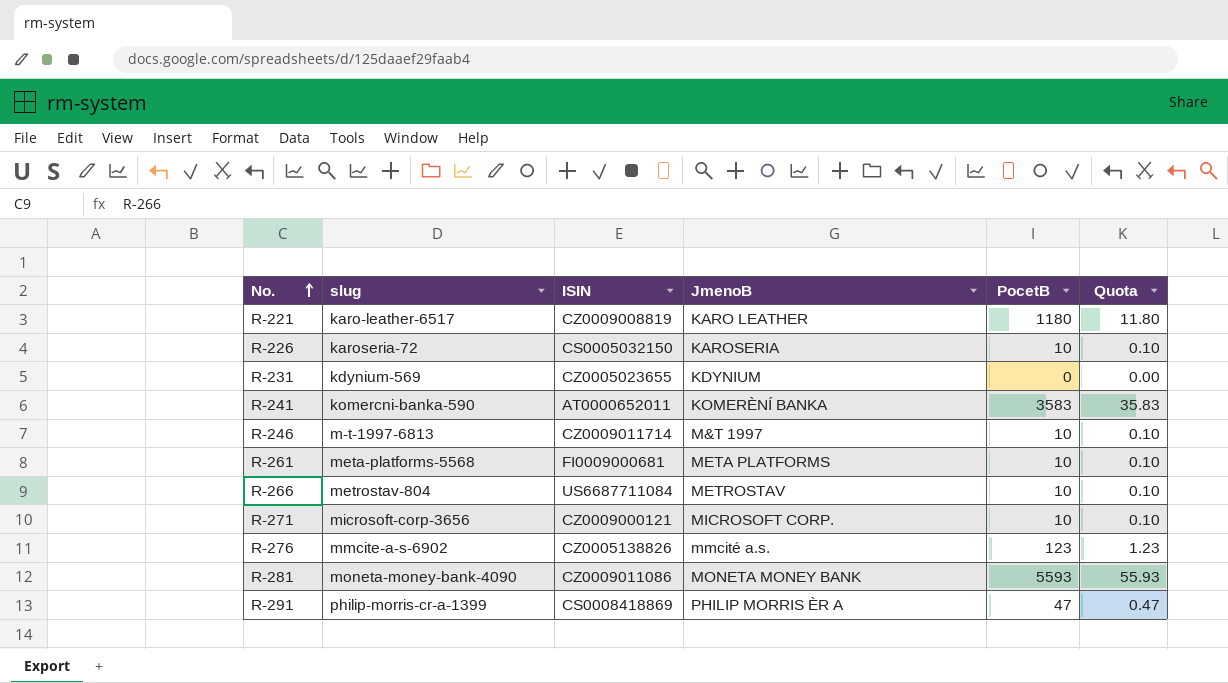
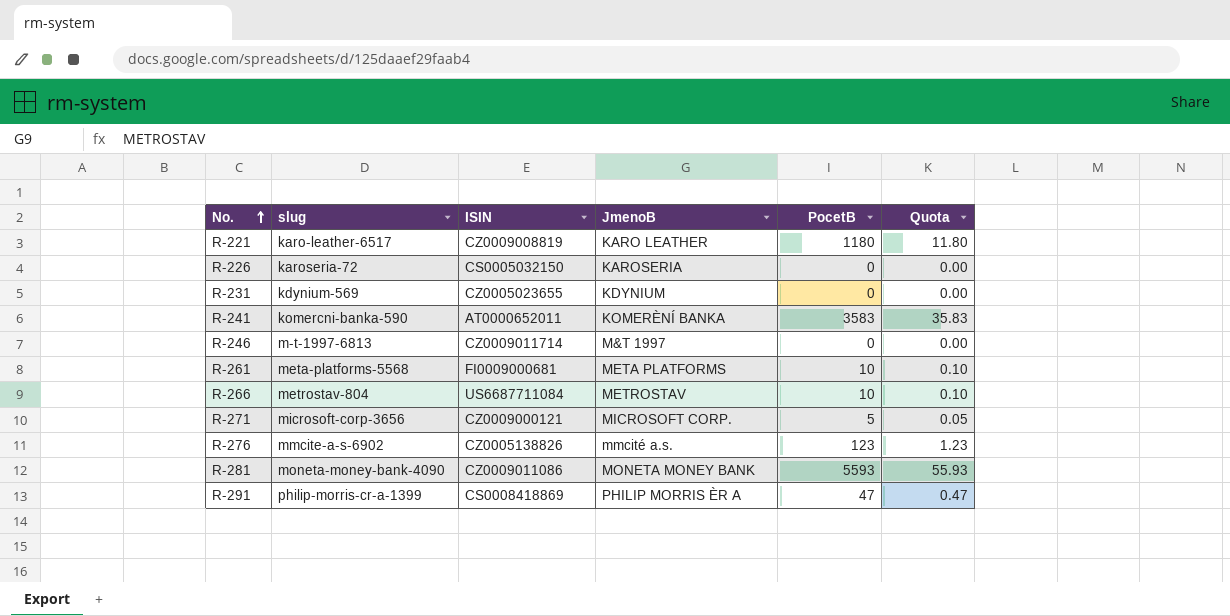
R-226 | PocetB: 10 -> 0
R-226 | Quota: 0.10 -> 0.00
R-246 | PocetB: 10 -> 0
R-246 | Quota: 0.10 -> 0.00
R-271 | PocetB: 10 -> 5
R-271 | Quota: 0.10 -> 0.05

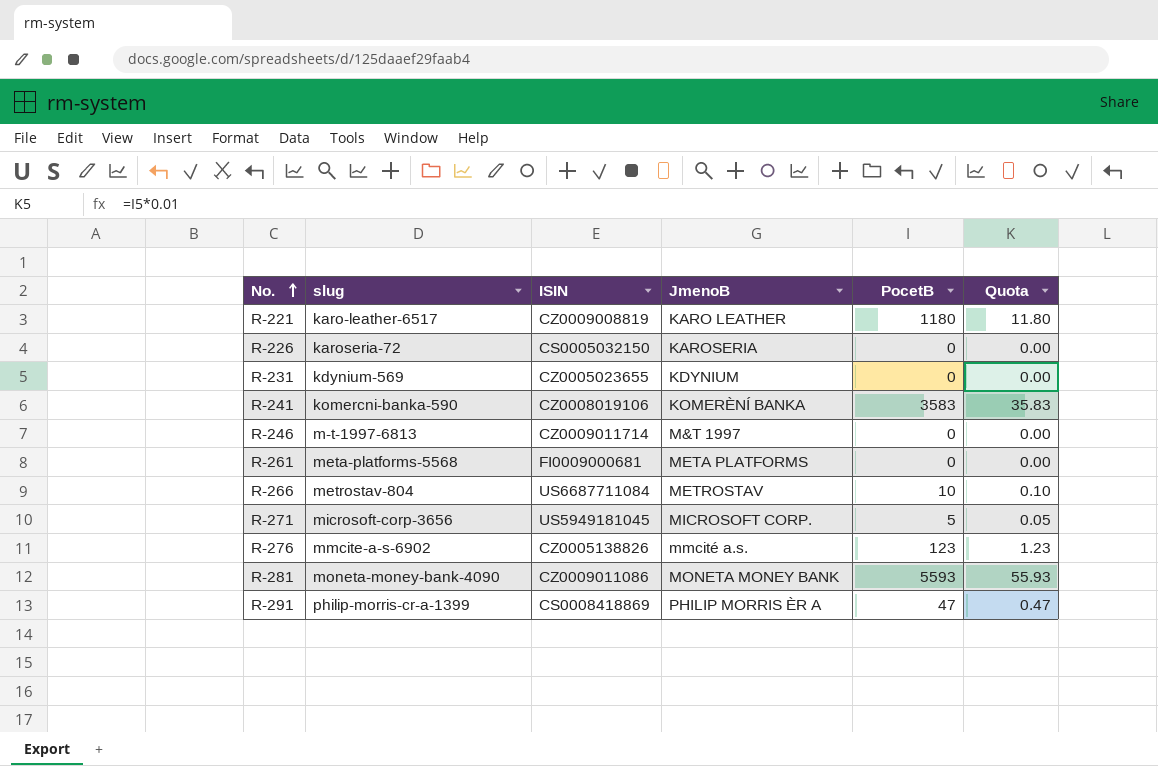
R-241 | ISIN: AT0000652011 -> CZ0008019106
R-261 | PocetB: 10 -> 0
R-261 | Quota: 0.10 -> 0.00
R-271 | ISIN: CZ0009000121 -> US5949181045

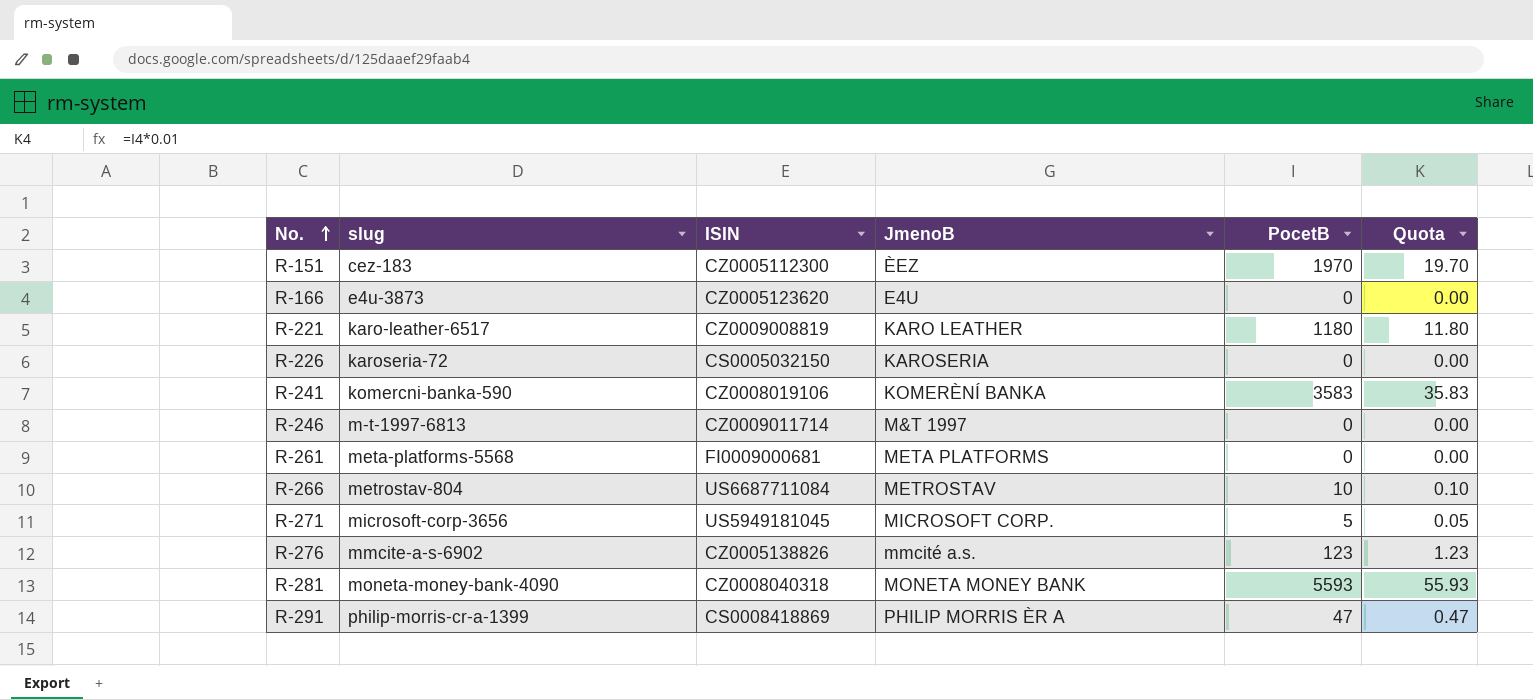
row R-231: kdynium-569 | CZ0005023655 | KDYNIUM | 0 | 0.00 -> none
row R-151: none -> cez-183 | CZ0005112300 | ÈEZ | 1970 | 19.70
row R-166: none -> e4u-3873 | CZ0005123620 | E4U | 0 | 0.00
R-281 | ISIN: CZ0009011086 -> CZ0008040318

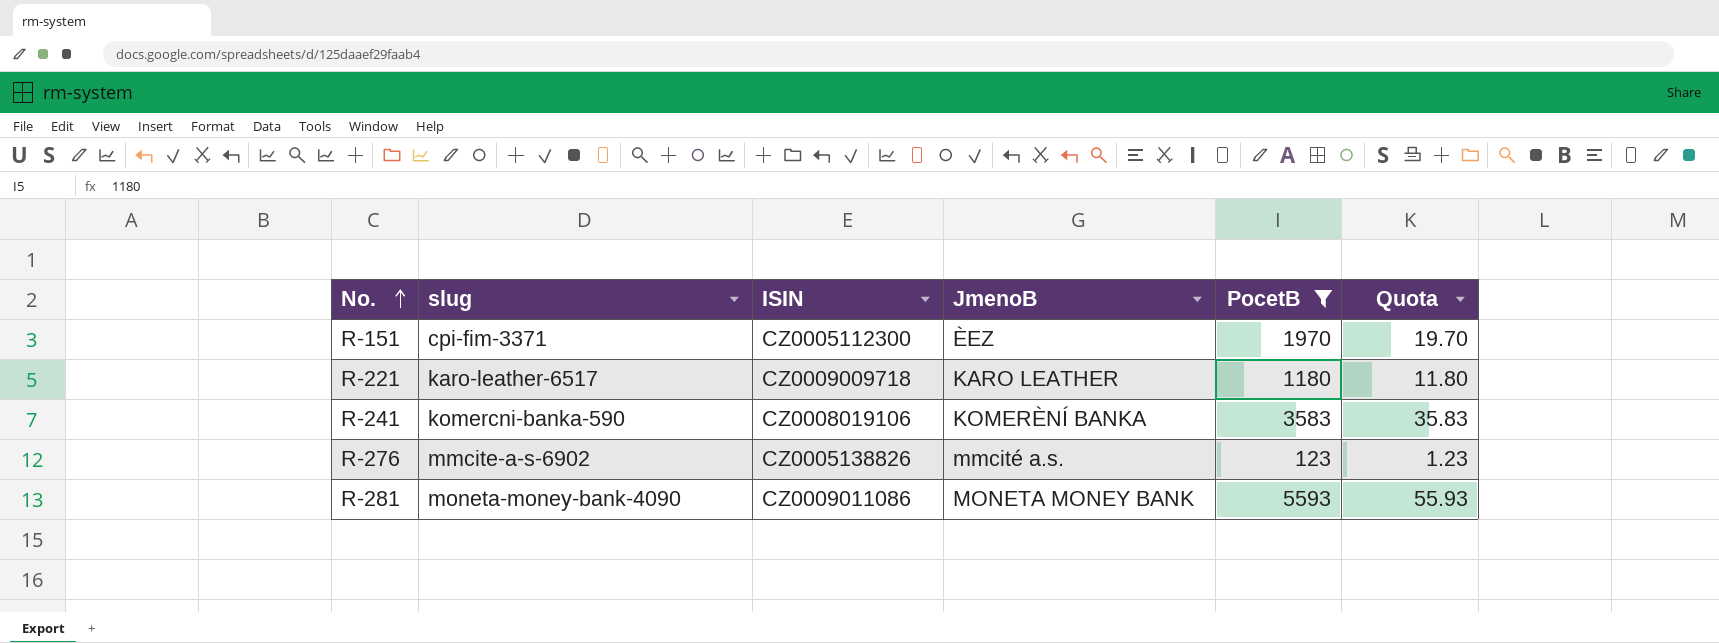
filter: none -> PocetB >= 123
R-151 | slug: cez-183 -> cpi-fim-3371
R-221 | ISIN: CZ0009008819 -> CZ0009009718
R-281 | ISIN: CZ0008040318 -> CZ0009011086

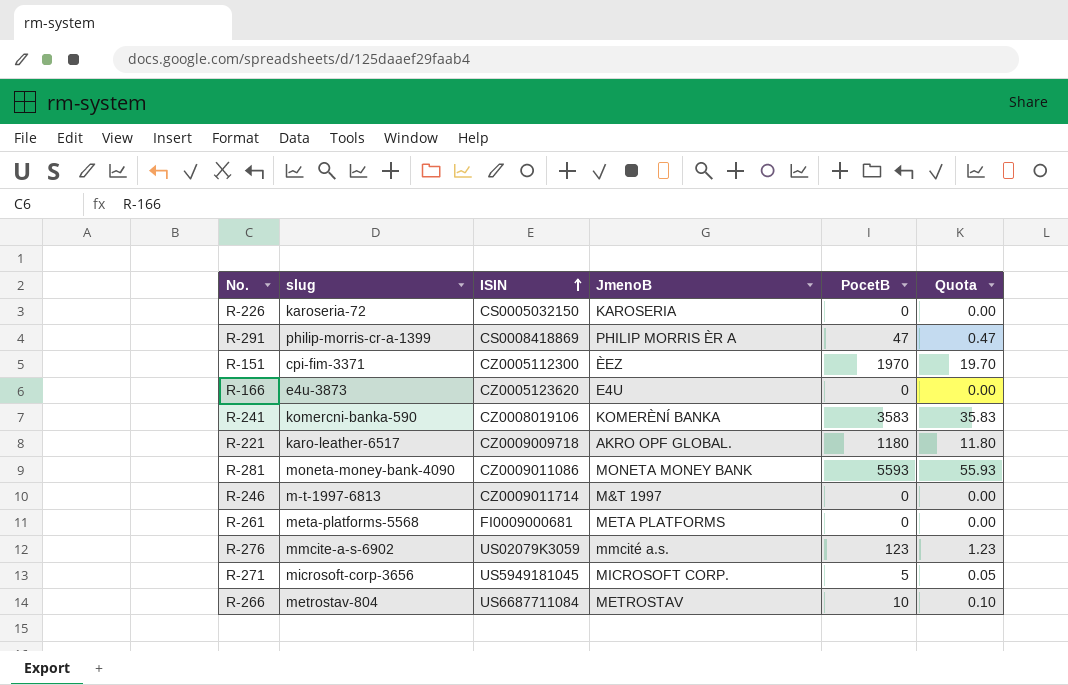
filter: PocetB >= 123 -> none
row order: No. ascending -> ISIN ascending
R-221 | JmenoB: KARO LEATHER -> AKRO OPF GLOBAL.
R-276 | ISIN: CZ0005138826 -> US02079K3059

